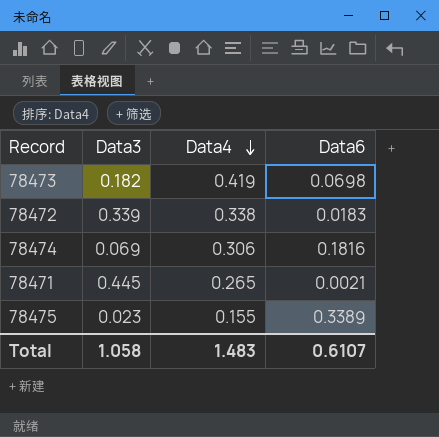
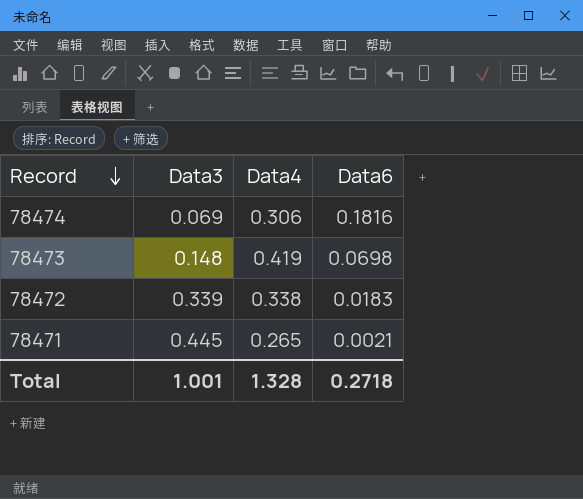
row order: Data4 descending -> Record descending
row 78475: 0.023 | 0.155 | 0.3389 -> none
78473 | Data3: 0.182 -> 0.148
Total | Data3: 1.058 -> 1.001
Total | Data4: 1.483 -> 1.328
Total | Data6: 0.6107 -> 0.2718

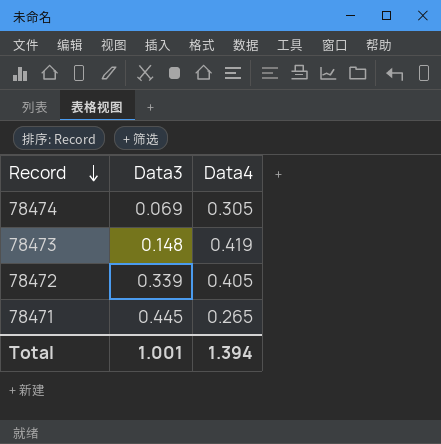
column Data6 | position: 4 -> none
78474 | Data4: 0.306 -> 0.305
78472 | Data4: 0.338 -> 0.405
Total | Data4: 1.328 -> 1.394

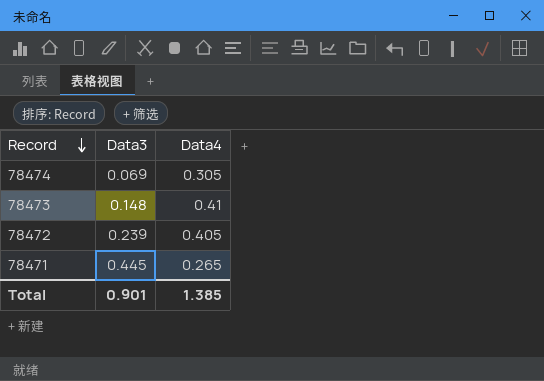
78473 | Data4: 0.419 -> 0.41
78472 | Data3: 0.339 -> 0.239
Total | Data3: 1.001 -> 0.901
Total | Data4: 1.394 -> 1.385

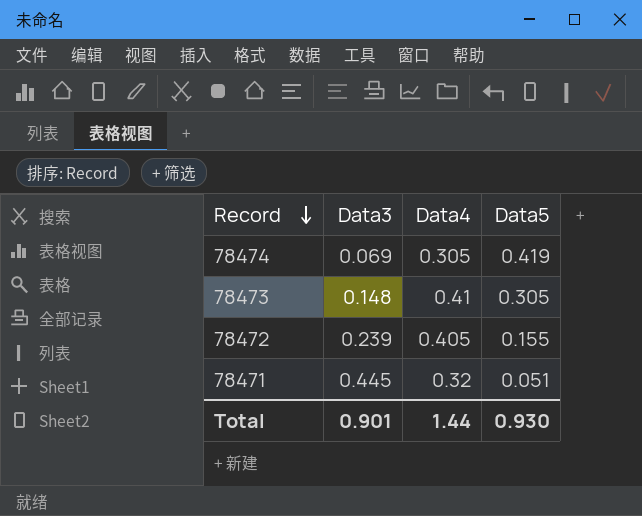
column Data5 | position: none -> 4
78471 | Data4: 0.265 -> 0.32
Total | Data4: 1.385 -> 1.44

